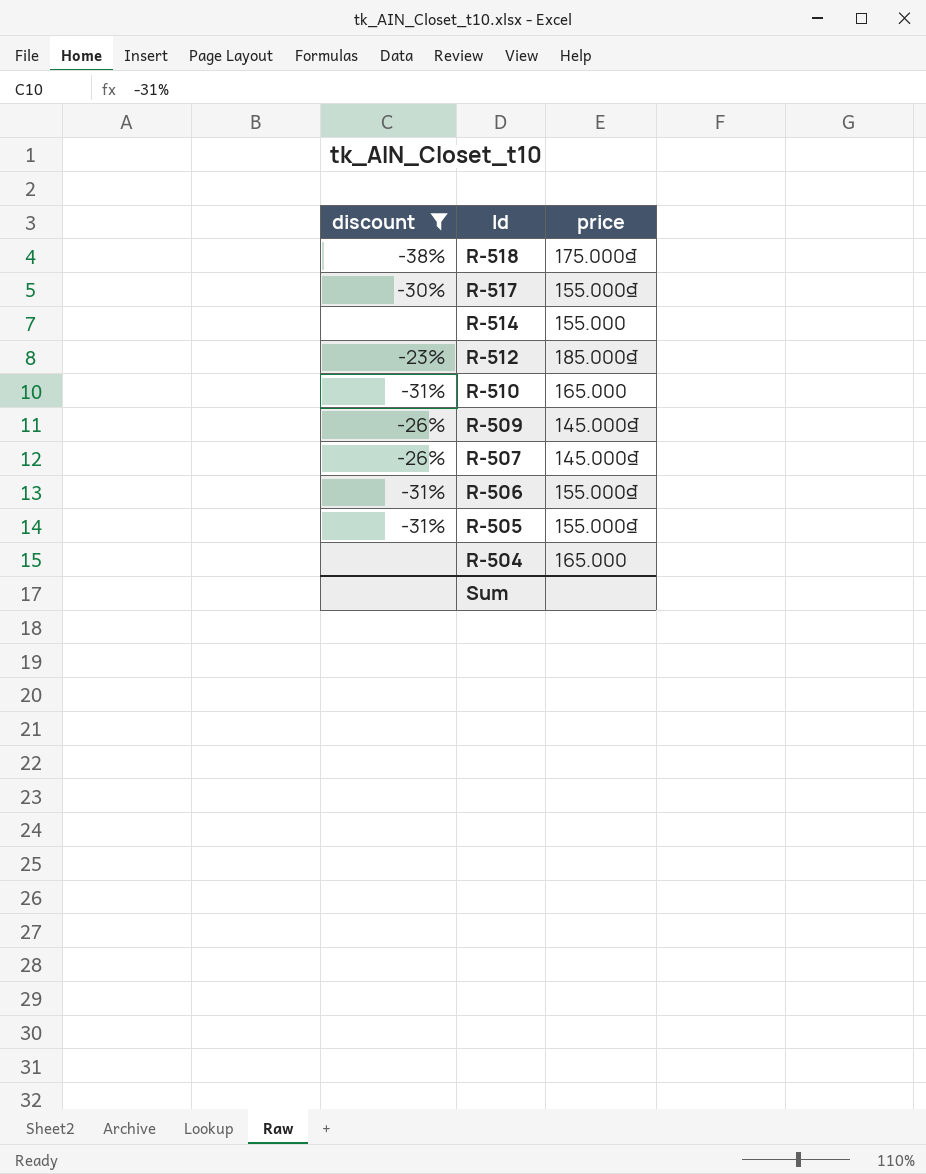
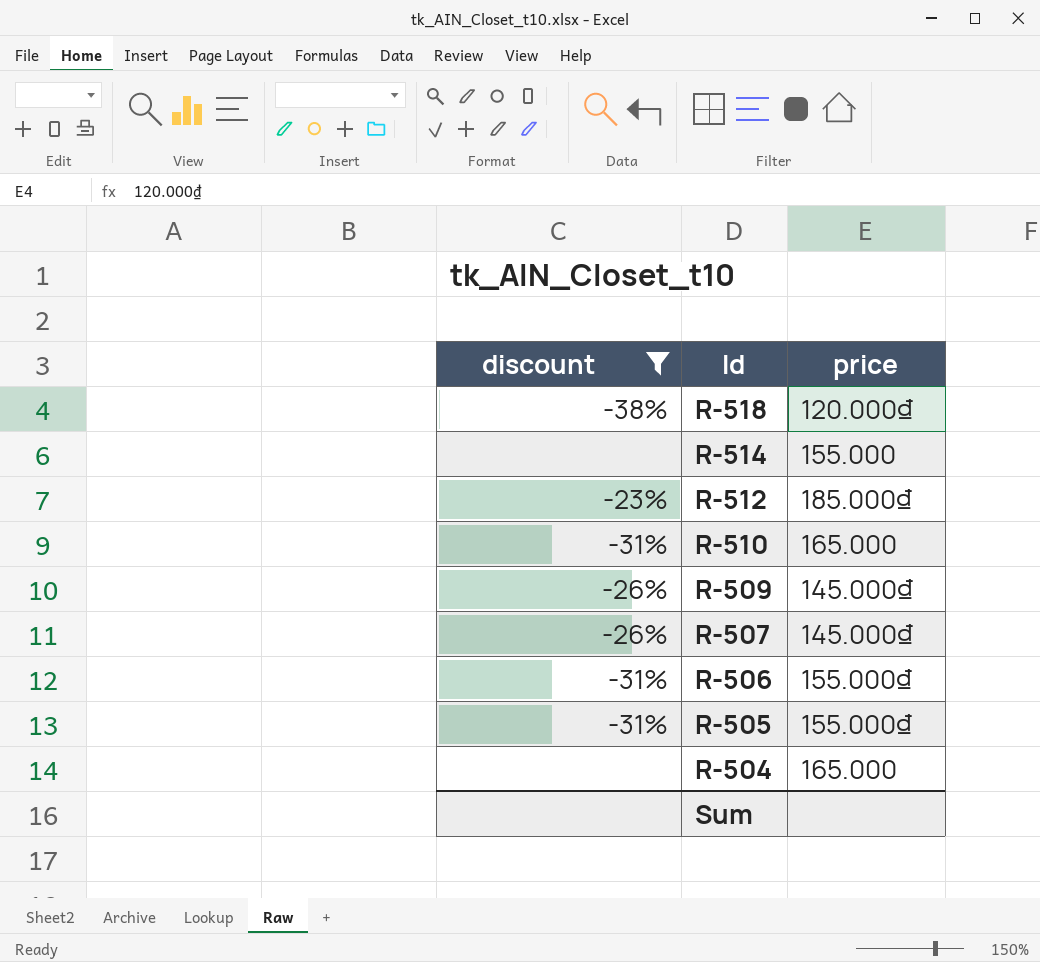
row R-517: -30% | 155.000₫ -> none
R-518 | price: 175.000₫ -> 120.000₫

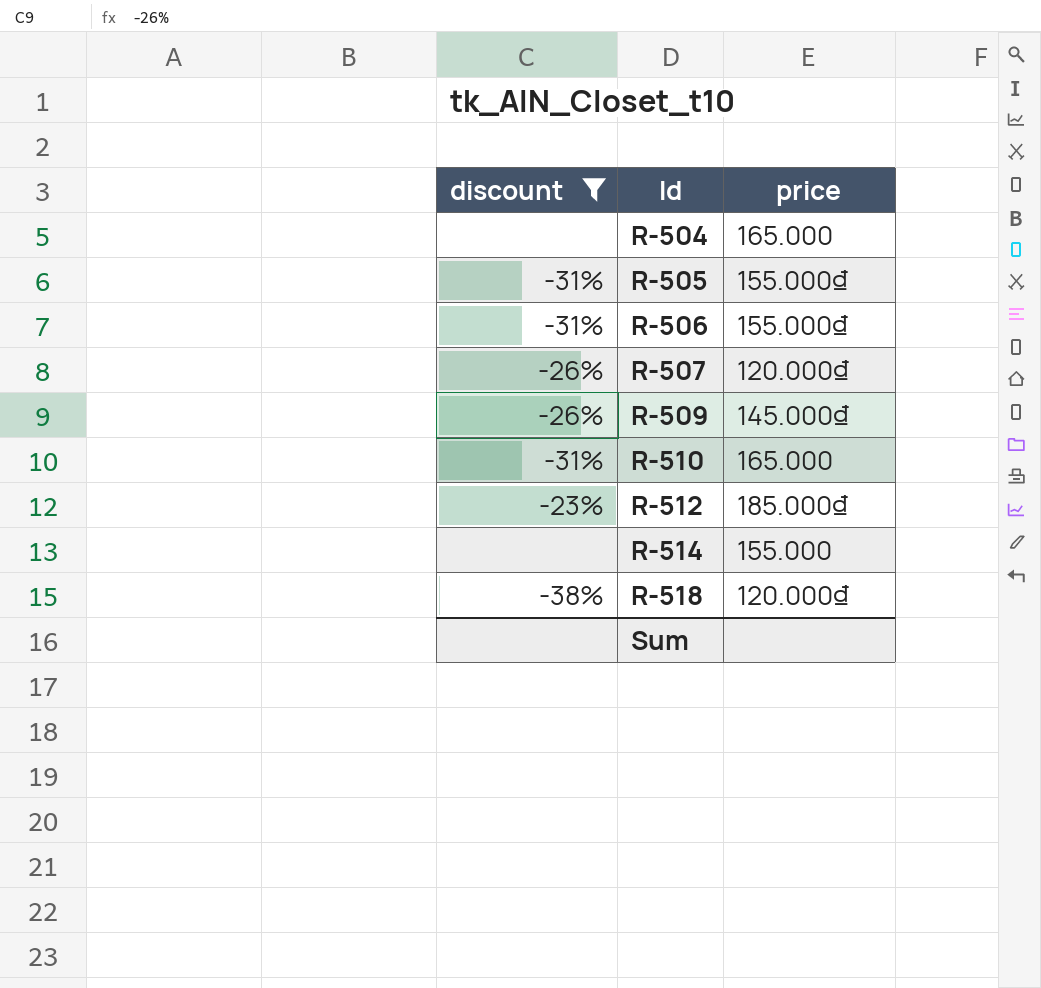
row order: Id descending -> Id ascending
R-507 | price: 145.000₫ -> 120.000₫

